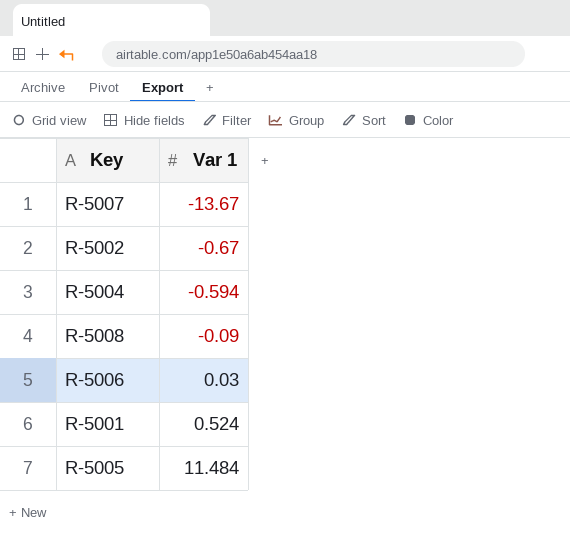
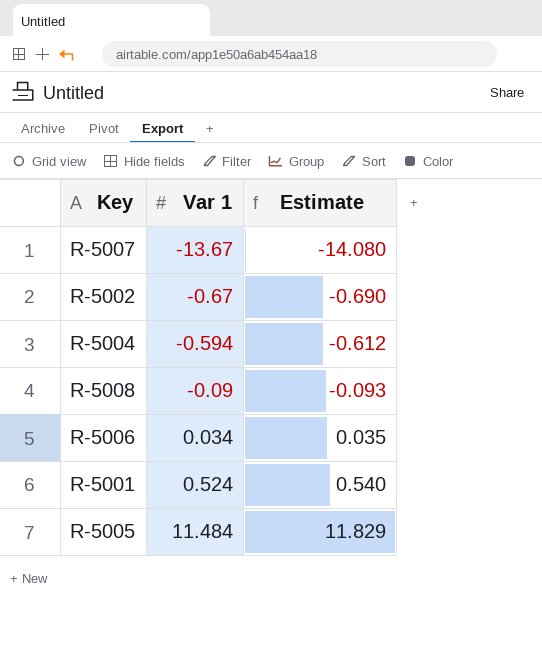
column Estimate | formula: none -> [Var 1] * 1.03
R-5006 | Var 1: 0.03 -> 0.034

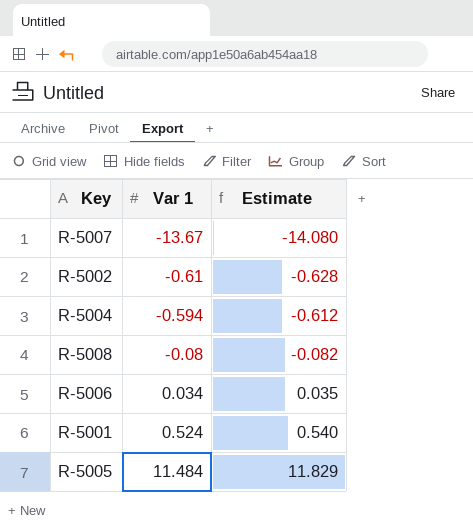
R-5002 | Var 1: -0.67 -> -0.61
R-5002 | Estimate: -0.690 -> -0.628
R-5008 | Var 1: -0.09 -> -0.08
R-5008 | Estimate: -0.093 -> -0.082

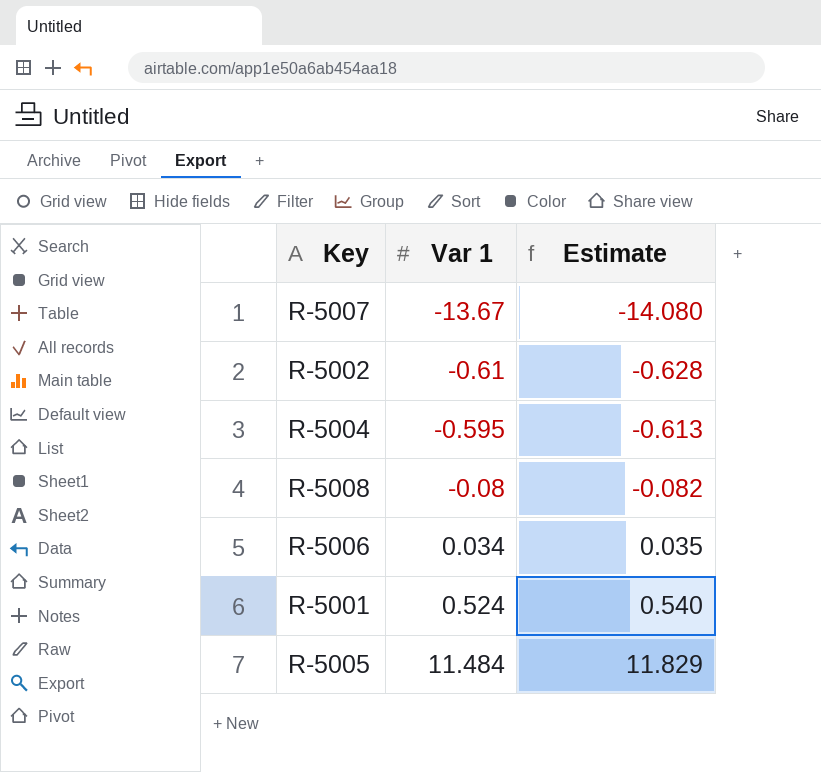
R-5004 | Var 1: -0.594 -> -0.595
R-5004 | Estimate: -0.612 -> -0.613

